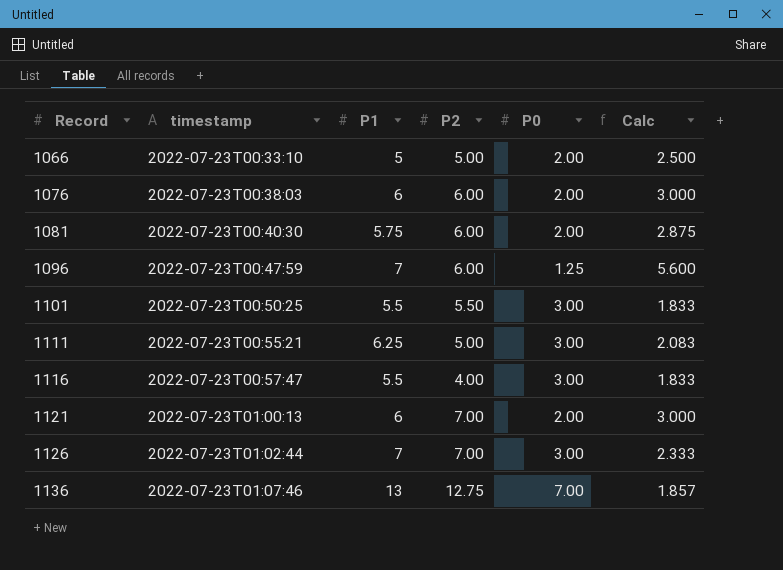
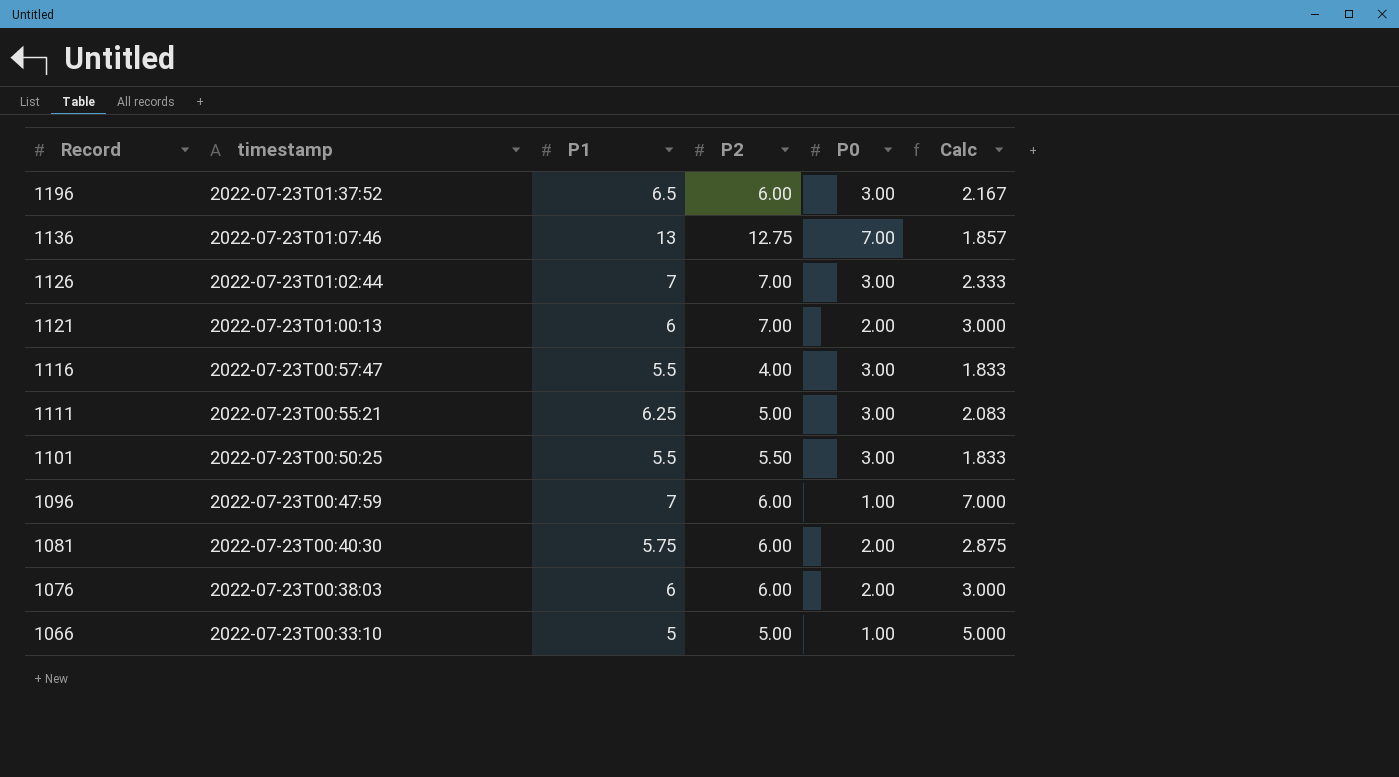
row order: Record ascending -> Record descending
row 1196: none -> 2022-07-23T01:37:52 | 6.5 | 6.00 | 3.00 | 2.167
1096 | P0: 1.25 -> 1.00
1096 | Calc: 5.600 -> 7.000
1066 | P0: 2.00 -> 1.00
1066 | Calc: 2.500 -> 5.000

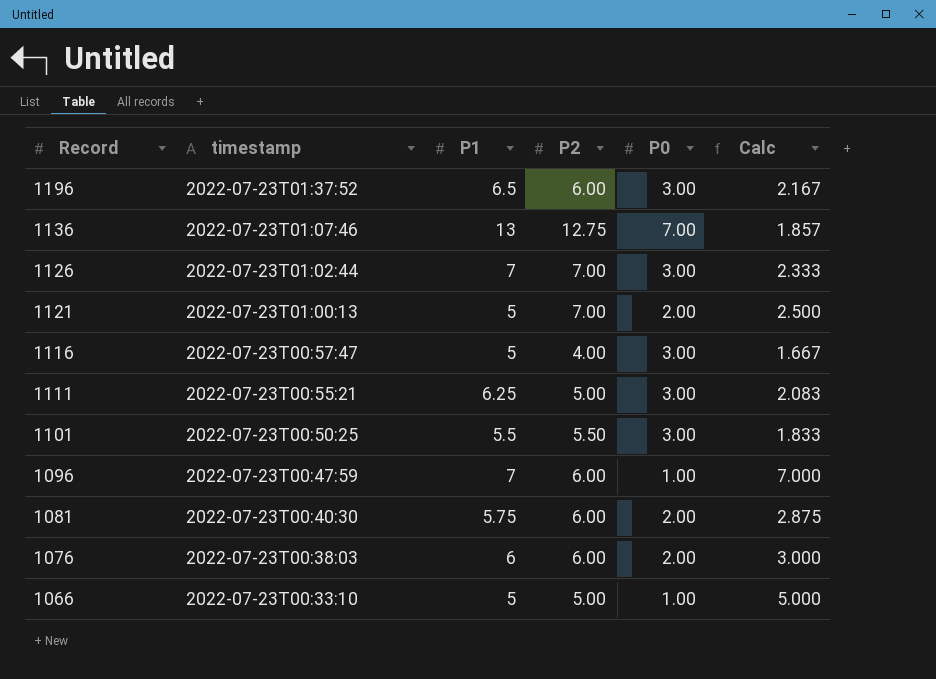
1121 | P1: 6 -> 5
1121 | Calc: 3.000 -> 2.500
1116 | P1: 5.5 -> 5
1116 | Calc: 1.833 -> 1.667

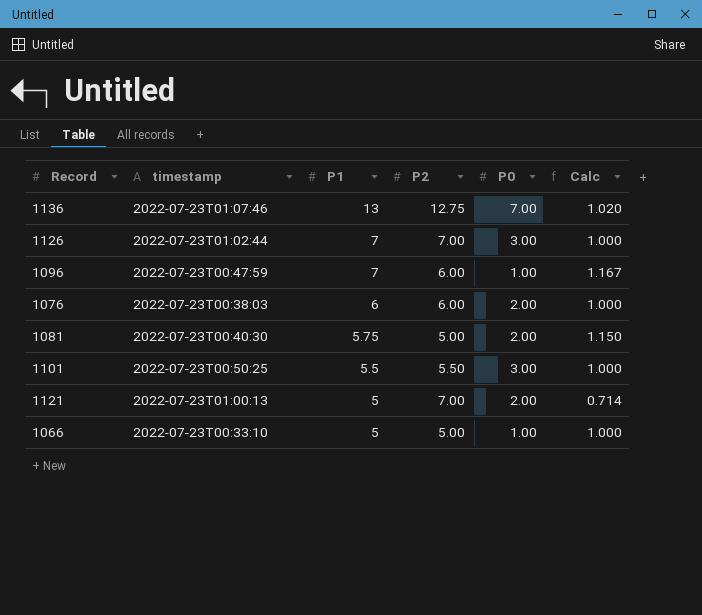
row order: Record descending -> P1 descending
column Calc | formula: [P1] / [P0] -> [P1] / [P2]
row 1196: 2022-07-23T01:37:52 | 6.5 | 6.00 | 3.00 | 2.167 -> none
row 1116: 2022-07-23T00:57:47 | 5 | 4.00 | 3.00 | 1.667 -> none
row 1111: 2022-07-23T00:55:21 | 6.25 | 5.00 | 3.00 | 2.083 -> none
1081 | P2: 6.00 -> 5.00

